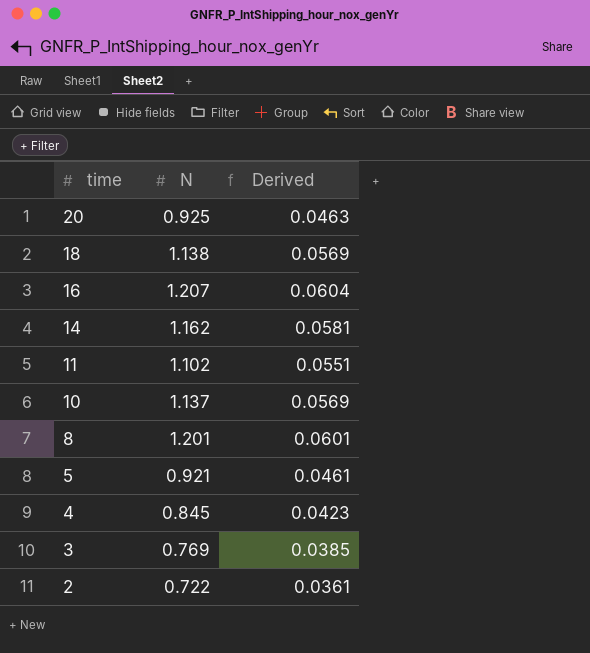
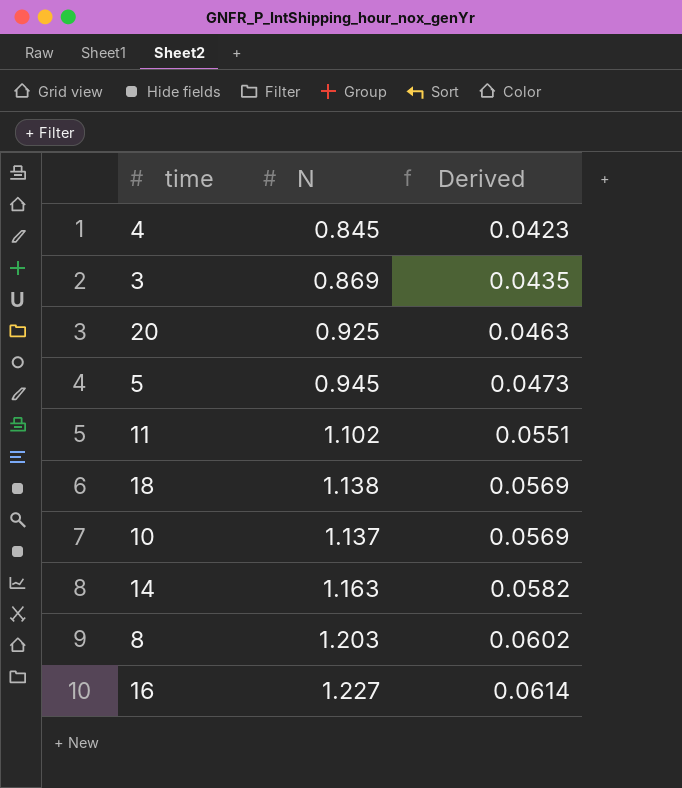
row order: time descending -> Derived ascending
row 2: 0.722 | 0.0361 -> none
3 | N: 0.769 -> 0.869
3 | Derived: 0.0385 -> 0.0435
5 | N: 0.921 -> 0.945
5 | Derived: 0.0461 -> 0.0473
14 | N: 1.162 -> 1.163
14 | Derived: 0.0581 -> 0.0582
8 | N: 1.201 -> 1.203
8 | Derived: 0.0601 -> 0.0602
16 | N: 1.207 -> 1.227
16 | Derived: 0.0604 -> 0.0614

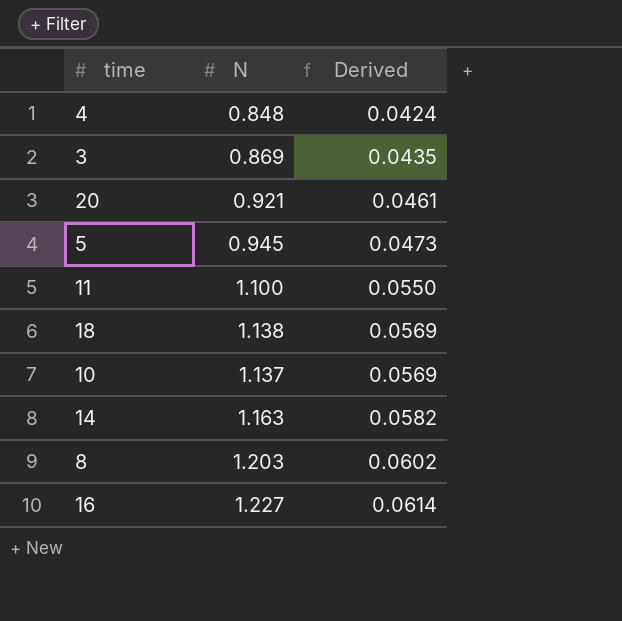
4 | N: 0.845 -> 0.848
4 | Derived: 0.0423 -> 0.0424
20 | N: 0.925 -> 0.921
20 | Derived: 0.0463 -> 0.0461
11 | N: 1.102 -> 1.100
11 | Derived: 0.0551 -> 0.0550

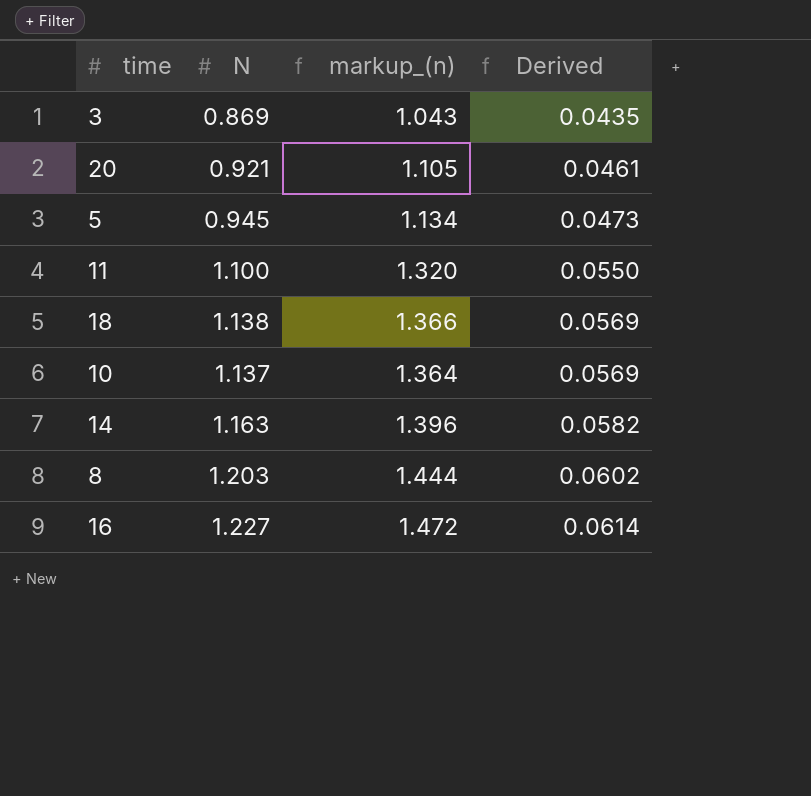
column markup_(n) | formula: none -> [N] * 1.2
row 4: 0.848 | 0.0424 -> none

